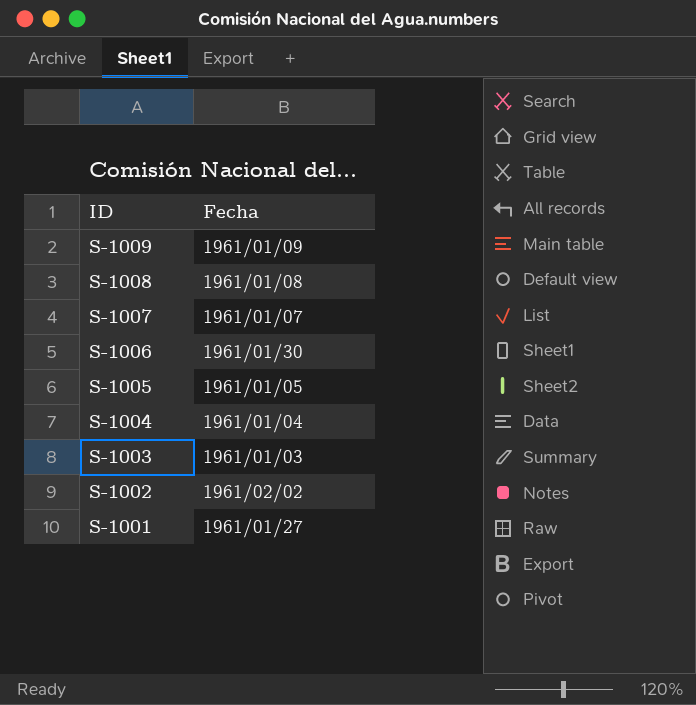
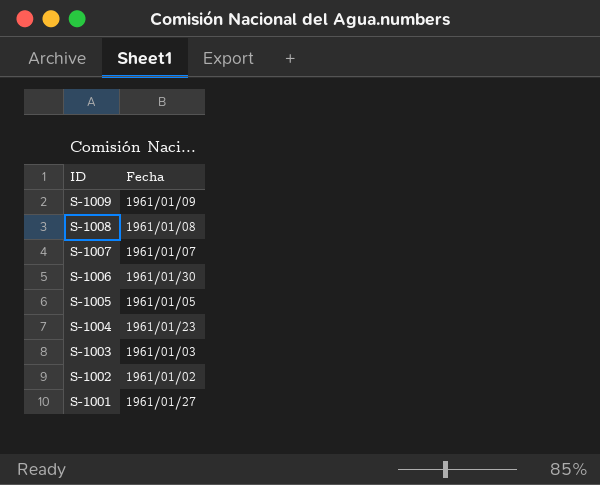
S-1004 | Fecha: 1961/01/04 -> 1961/01/23
S-1002 | Fecha: 1961/02/02 -> 1961/01/02

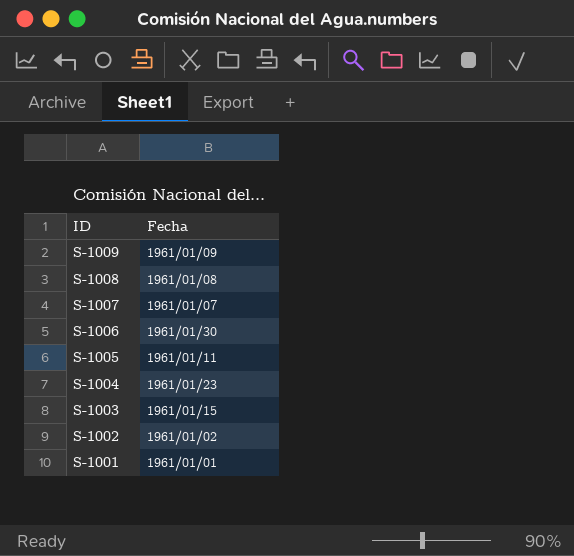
S-1005 | Fecha: 1961/01/05 -> 1961/01/11
S-1003 | Fecha: 1961/01/03 -> 1961/01/15
S-1001 | Fecha: 1961/01/27 -> 1961/01/01

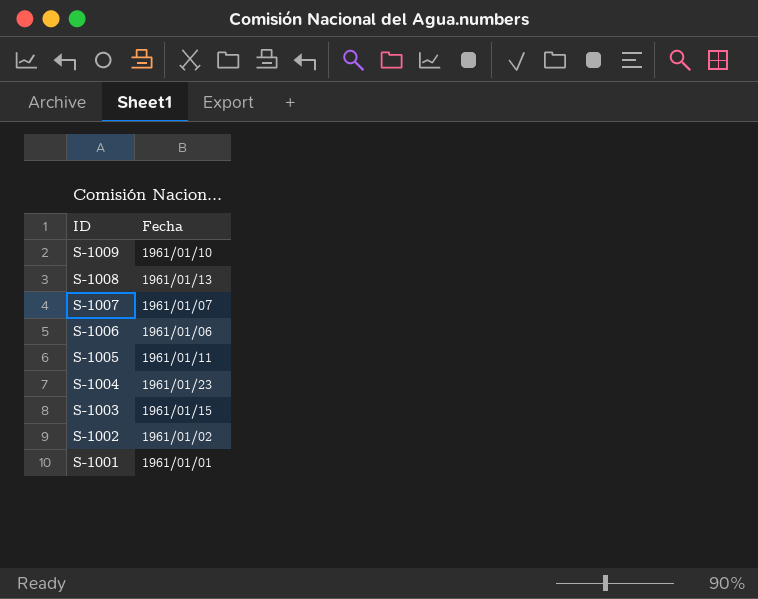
S-1009 | Fecha: 1961/01/09 -> 1961/01/10
S-1008 | Fecha: 1961/01/08 -> 1961/01/13
S-1006 | Fecha: 1961/01/30 -> 1961/01/06

